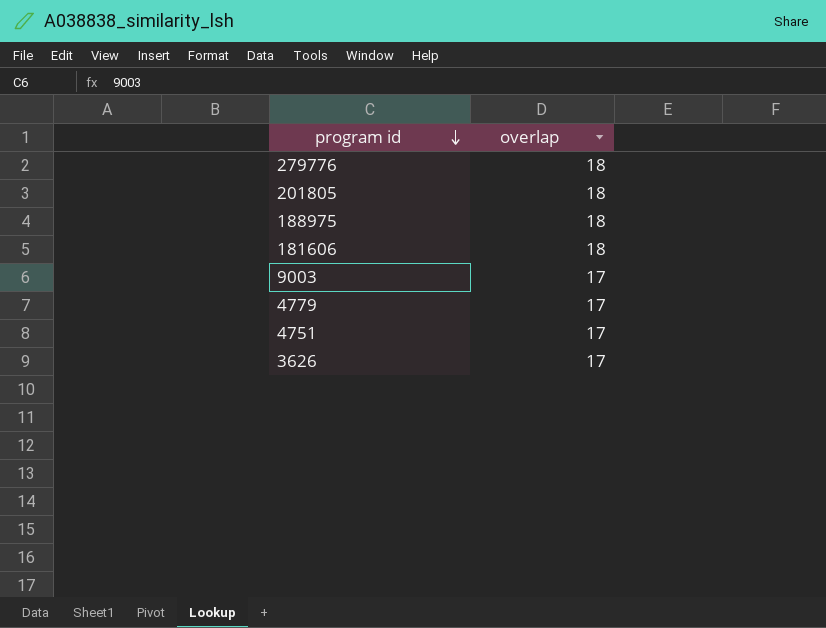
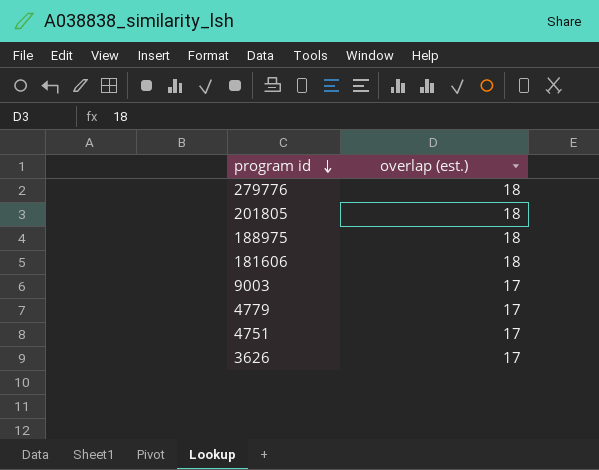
column name: overlap -> overlap (est.)

